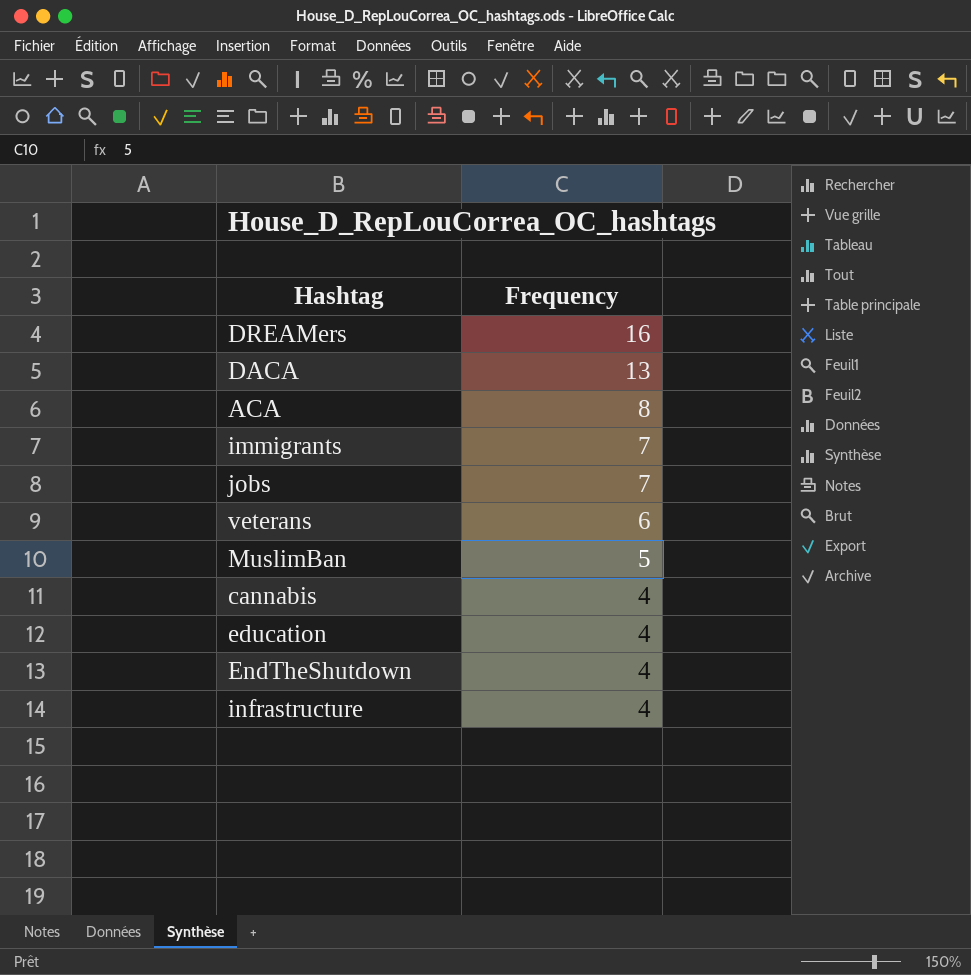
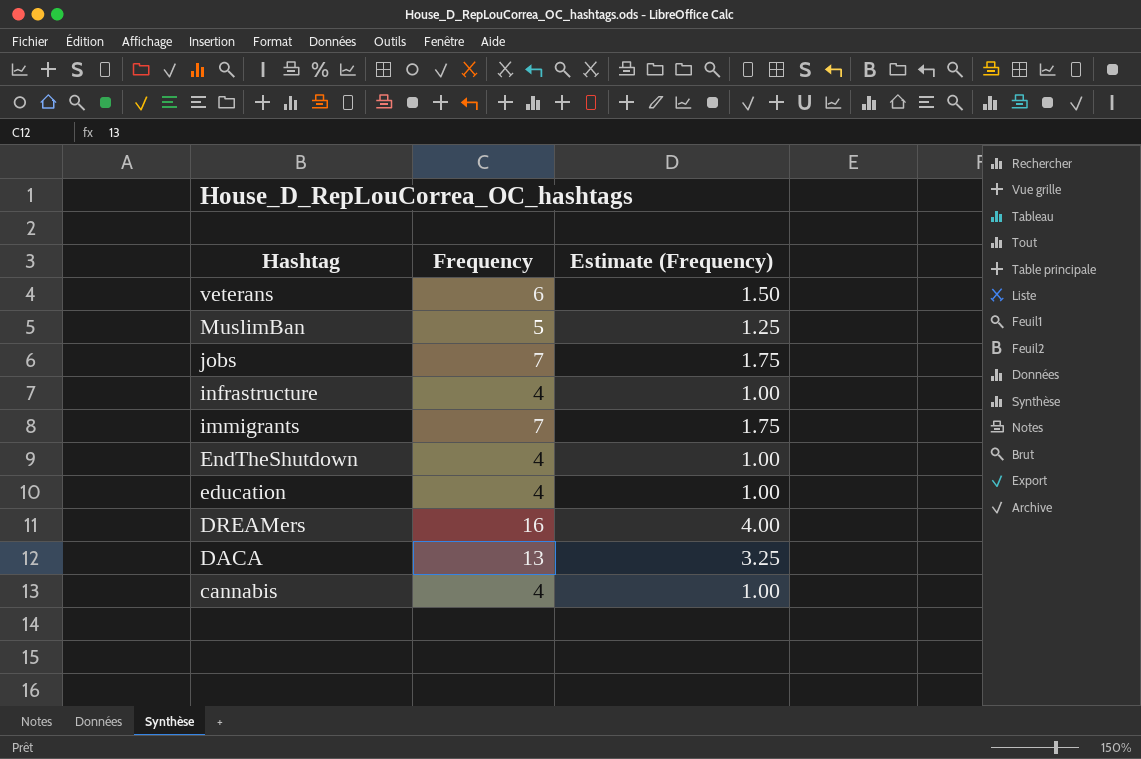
row order: Frequency descending -> Hashtag descending
column Estimate (Frequency) | formula: none -> [Frequency] * 0.25
row ACA: 8 -> none

